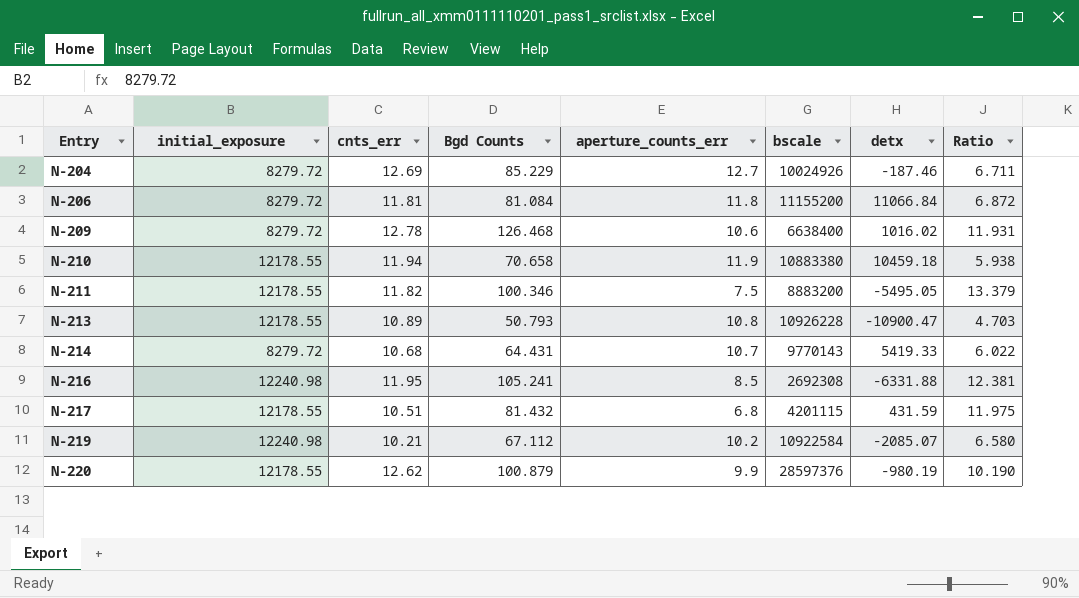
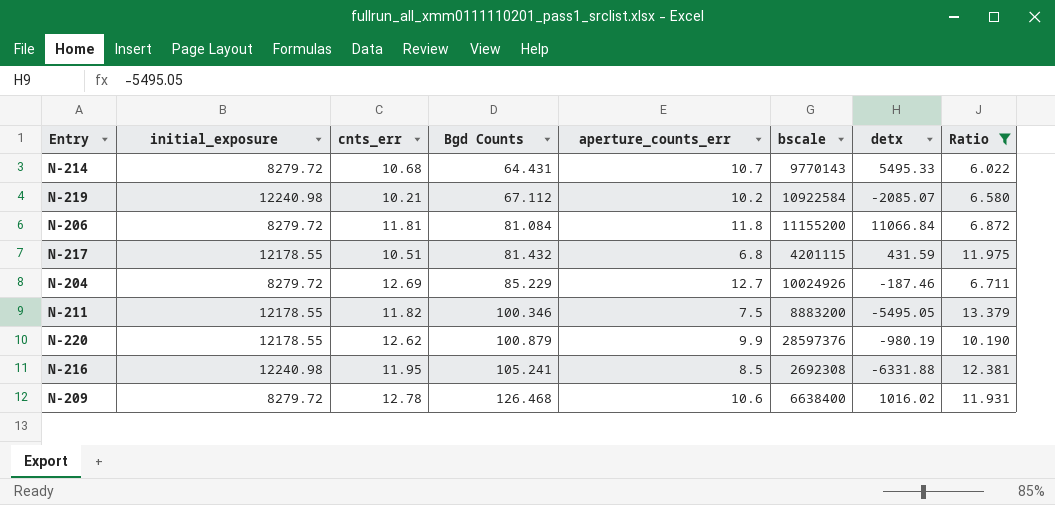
filter: none -> Ratio >= 6.022
row order: Entry ascending -> Bgd Counts ascending
N-214 | detx: 5419.33 -> 5495.33

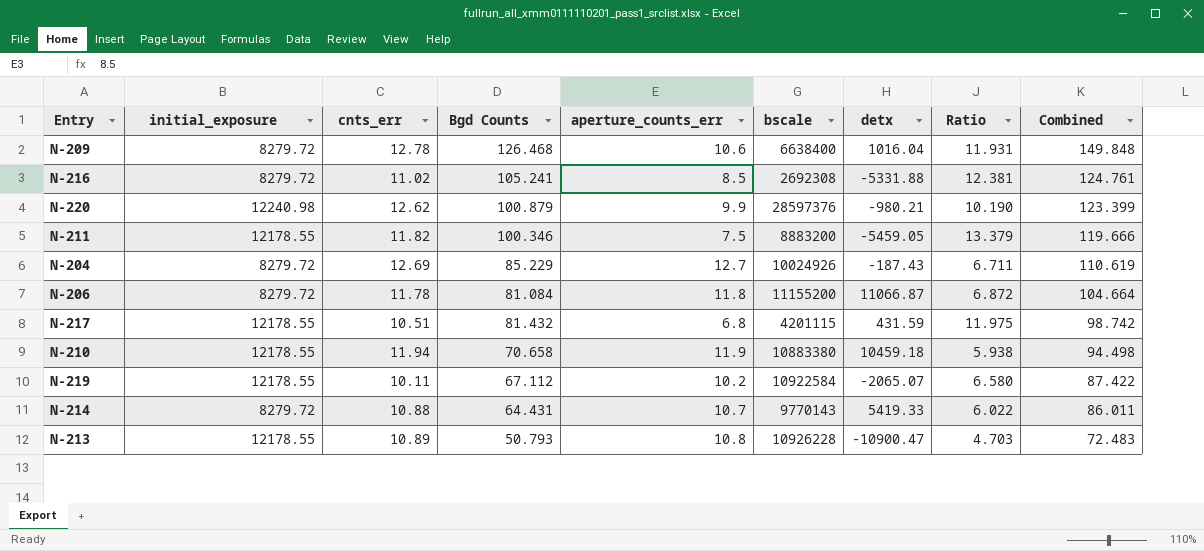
filter: Ratio >= 6.022 -> none
row order: Bgd Counts ascending -> Combined descending
column Combined | formula: none -> [cnts_err] + [Bgd Counts] + [aperture_counts_err]
N-209 | detx: 1016.02 -> 1016.04
N-216 | initial_exposure: 12240.98 -> 8279.72
N-216 | cnts_err: 11.95 -> 11.02
N-216 | detx: -6331.88 -> -5331.88
N-220 | initial_exposure: 12178.55 -> 12240.98
N-220 | detx: -980.19 -> -980.21
N-211 | detx: -5495.05 -> -5459.05
N-204 | detx: -187.46 -> -187.43
N-206 | cnts_err: 11.81 -> 11.78
N-206 | detx: 11066.84 -> 11066.87
N-219 | initial_exposure: 12240.98 -> 12178.55
N-219 | cnts_err: 10.21 -> 10.11
N-219 | detx: -2085.07 -> -2065.07
N-214 | cnts_err: 10.68 -> 10.88
N-214 | detx: 5495.33 -> 5419.33

